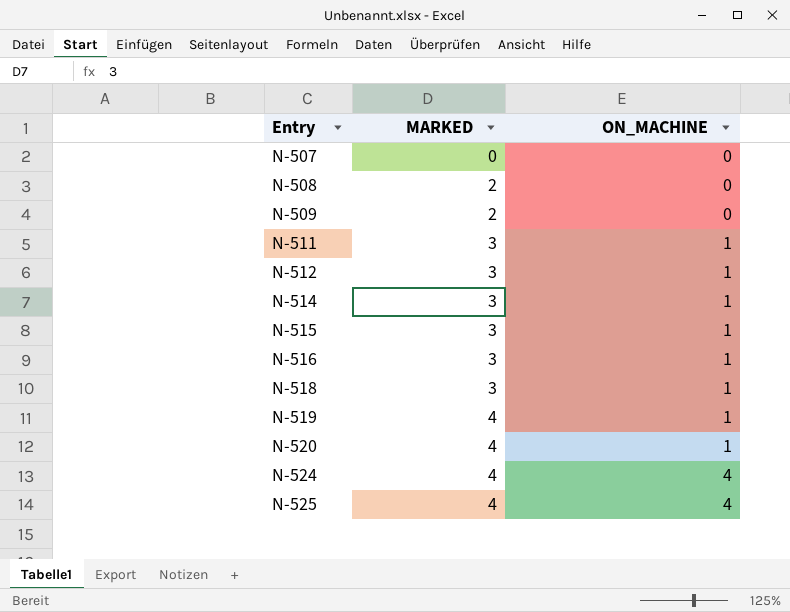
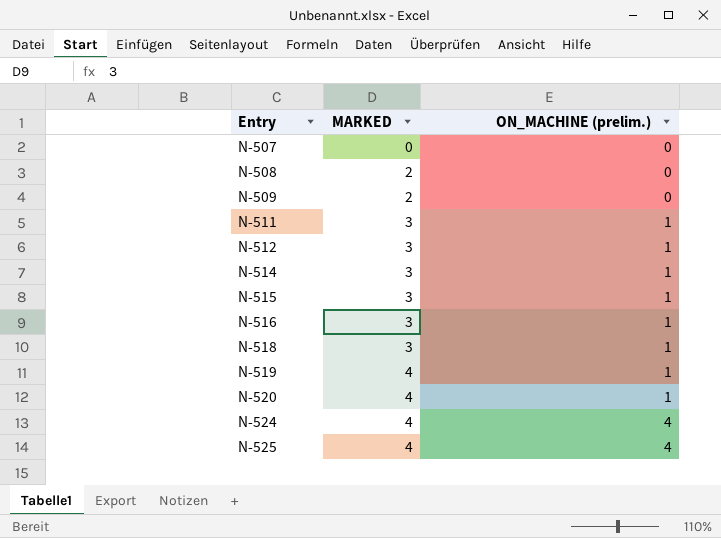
column name: ON_MACHINE -> ON_MACHINE (prelim.)

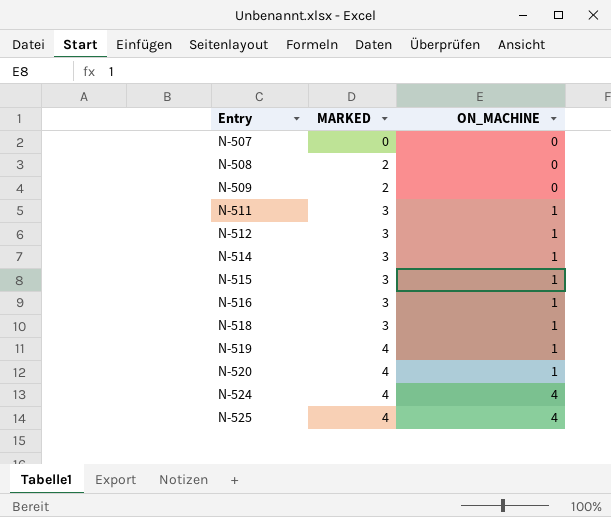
column name: ON_MACHINE (prelim.) -> ON_MACHINE

